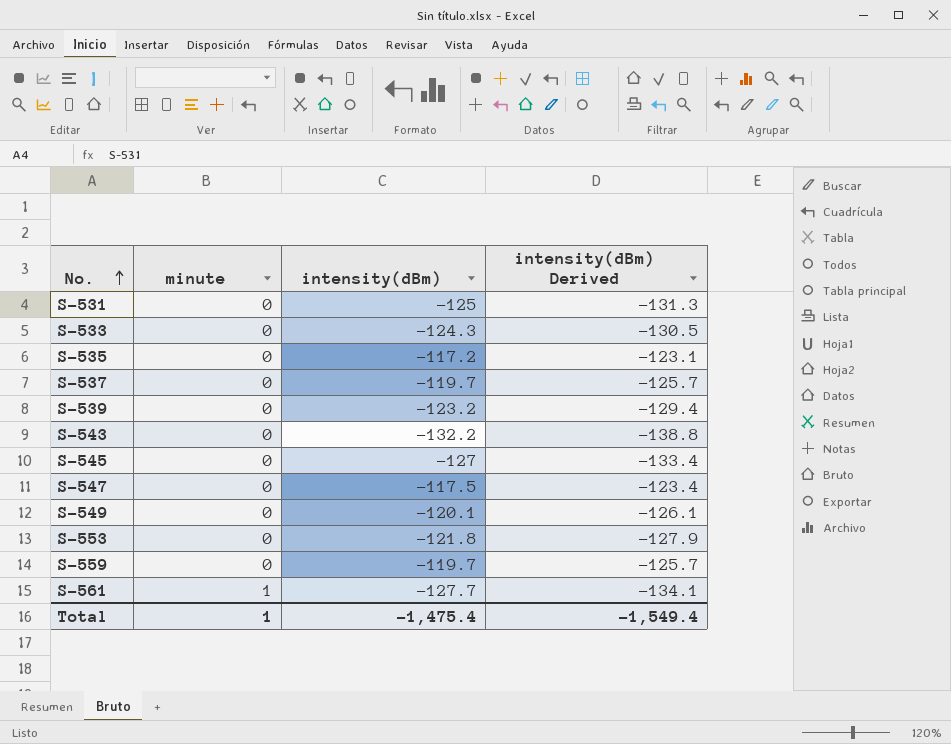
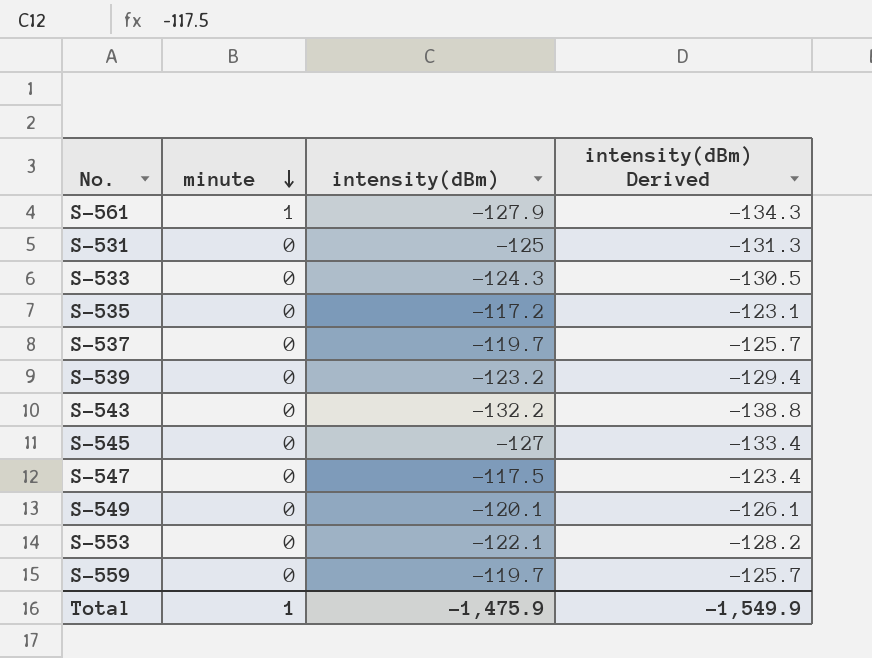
row order: No. ascending -> minute descending
S-561 | intensity(dBm): -127.7 -> -127.9
S-561 | intensity(dBm) Derived: -134.1 -> -134.3
S-553 | intensity(dBm): -121.8 -> -122.1
S-553 | intensity(dBm) Derived: -127.9 -> -128.2
Total | intensity(dBm): -1,475.4 -> -1,475.9
Total | intensity(dBm) Derived: -1,549.4 -> -1,549.9

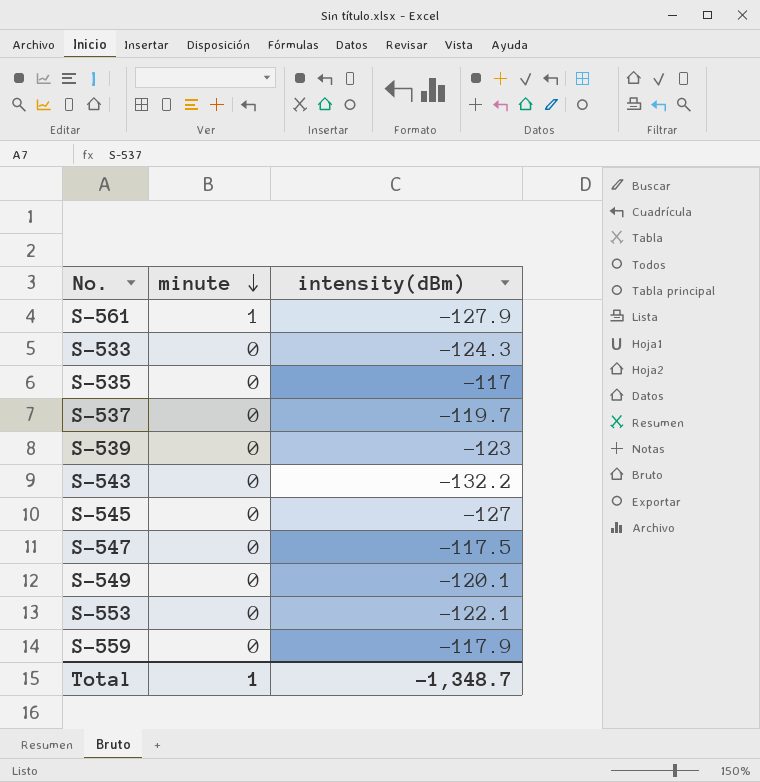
column intensity(dBm) Derived | formula: [intensity(dBm)] * 1.05 -> none
row S-531: 0 | -125 | -131.3 -> none
S-535 | intensity(dBm): -117.2 -> -117
S-539 | intensity(dBm): -123.2 -> -123
S-559 | intensity(dBm): -119.7 -> -117.9
Total | intensity(dBm): -1,475.9 -> -1,348.7

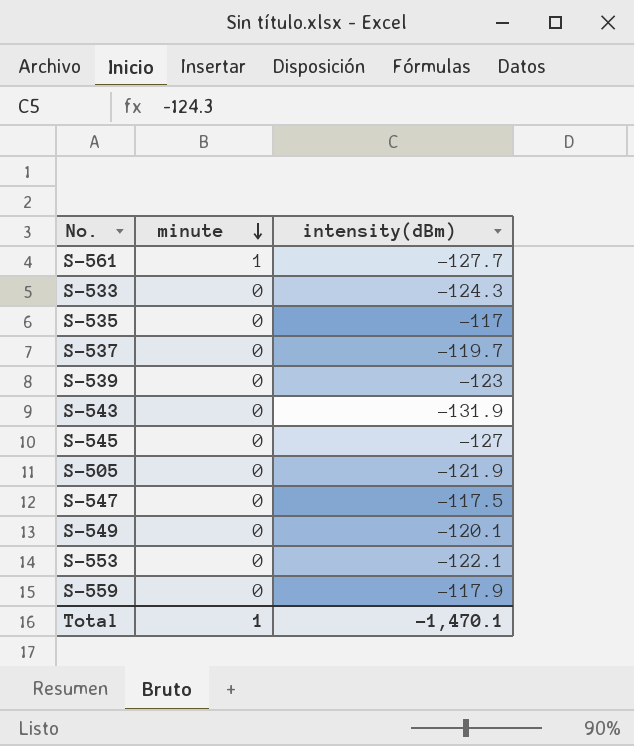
S-561 | intensity(dBm): -127.9 -> -127.7
S-543 | intensity(dBm): -132.2 -> -131.9
row S-505: none -> 0 | -121.9
Total | intensity(dBm): -1,348.7 -> -1,470.1

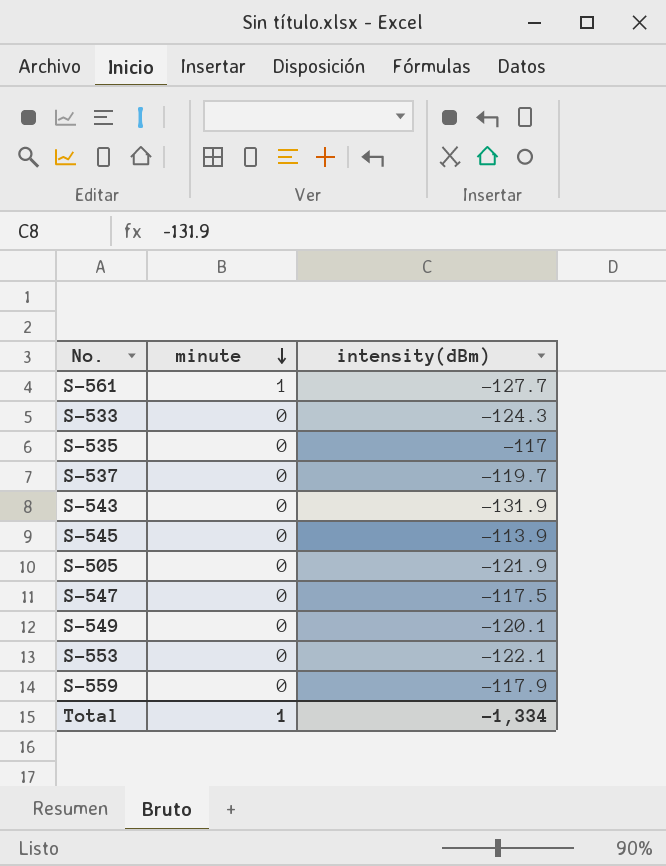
row S-539: 0 | -123 -> none
S-545 | intensity(dBm): -127 -> -113.9
Total | intensity(dBm): -1,470.1 -> -1,334

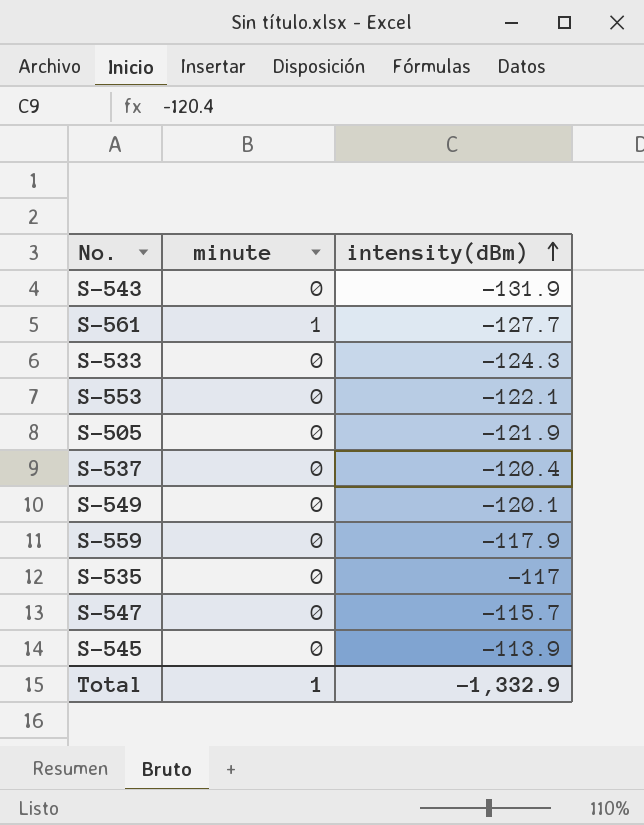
row order: minute descending -> intensity(dBm) ascending
S-537 | intensity(dBm): -119.7 -> -120.4
S-547 | intensity(dBm): -117.5 -> -115.7
Total | intensity(dBm): -1,334 -> -1,332.9

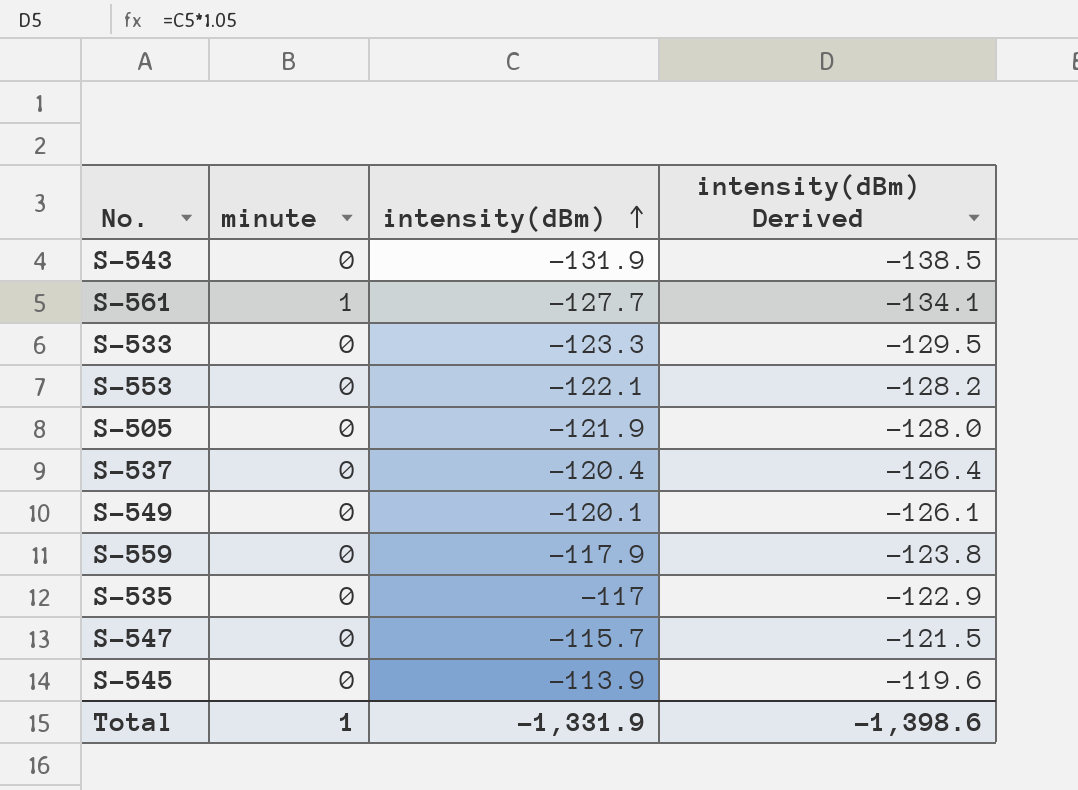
column intensity(dBm) Derived | formula: none -> [intensity(dBm)] * 1.05
S-533 | intensity(dBm): -124.3 -> -123.3
Total | intensity(dBm): -1,332.9 -> -1,331.9

